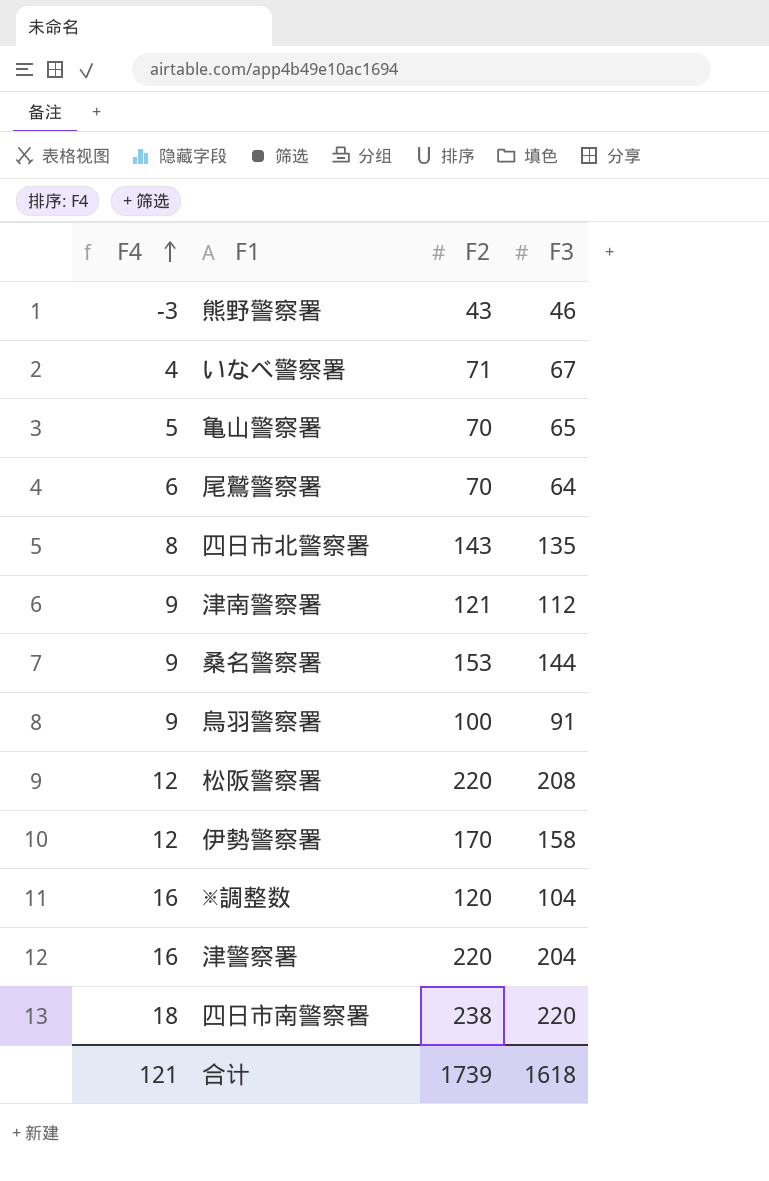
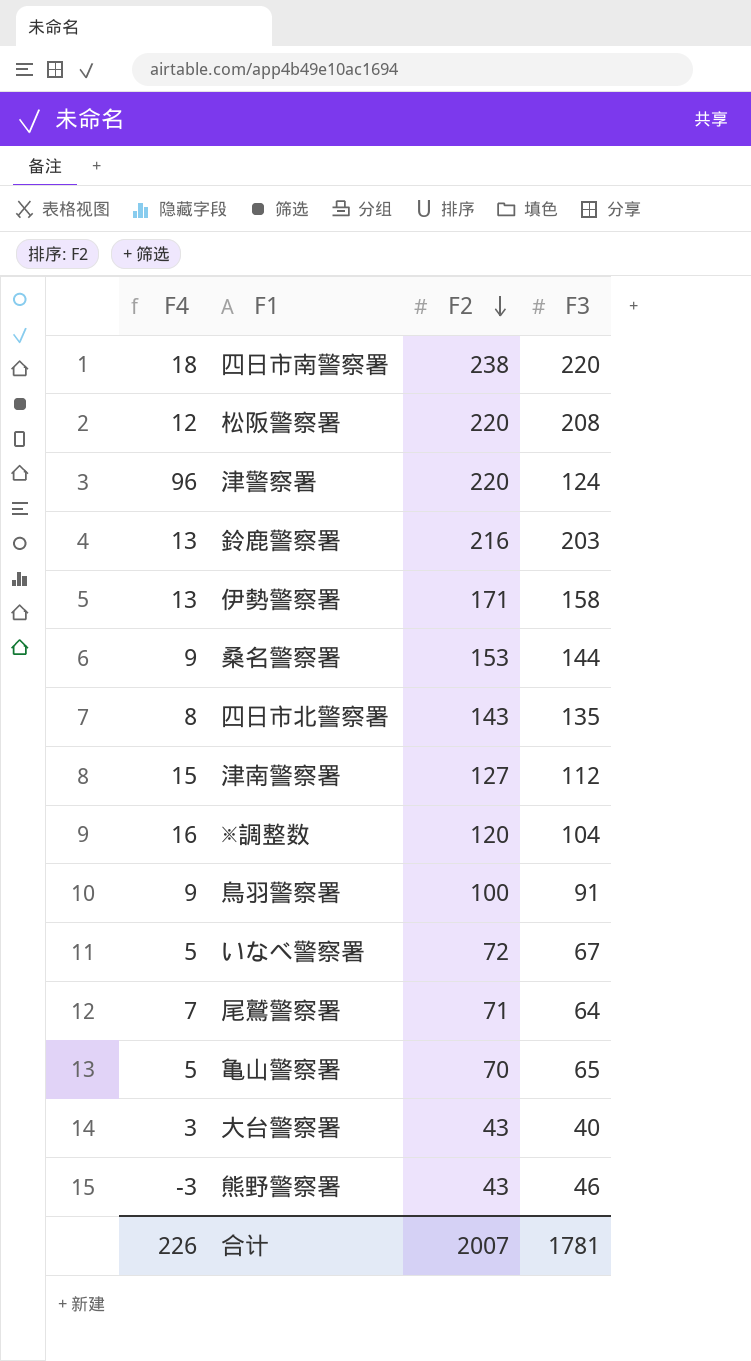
row order: F4 ascending -> F2 descending
津警察署 | F4: 16 -> 96
津警察署 | F3: 204 -> 124
row 鈴鹿警察署: none -> 13 | 216 | 203
伊勢警察署 | F4: 12 -> 13
伊勢警察署 | F2: 170 -> 171
津南警察署 | F4: 9 -> 15
津南警察署 | F2: 121 -> 127
いなべ警察署 | F4: 4 -> 5
いなべ警察署 | F2: 71 -> 72
尾鷲警察署 | F4: 6 -> 7
尾鷲警察署 | F2: 70 -> 71
row 大台警察署: none -> 3 | 43 | 40
合计 | F4: 121 -> 226
合计 | F2: 1739 -> 2007
合计 | F3: 1618 -> 1781

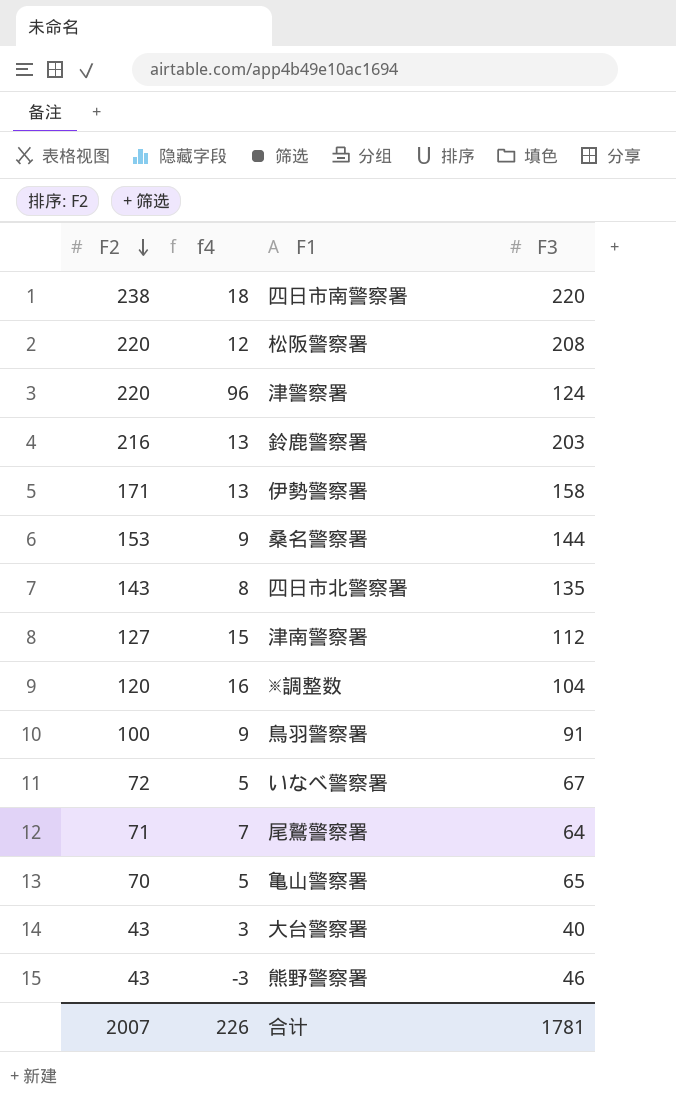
column F2 | position: 3 -> 1
column name: F4 -> f4

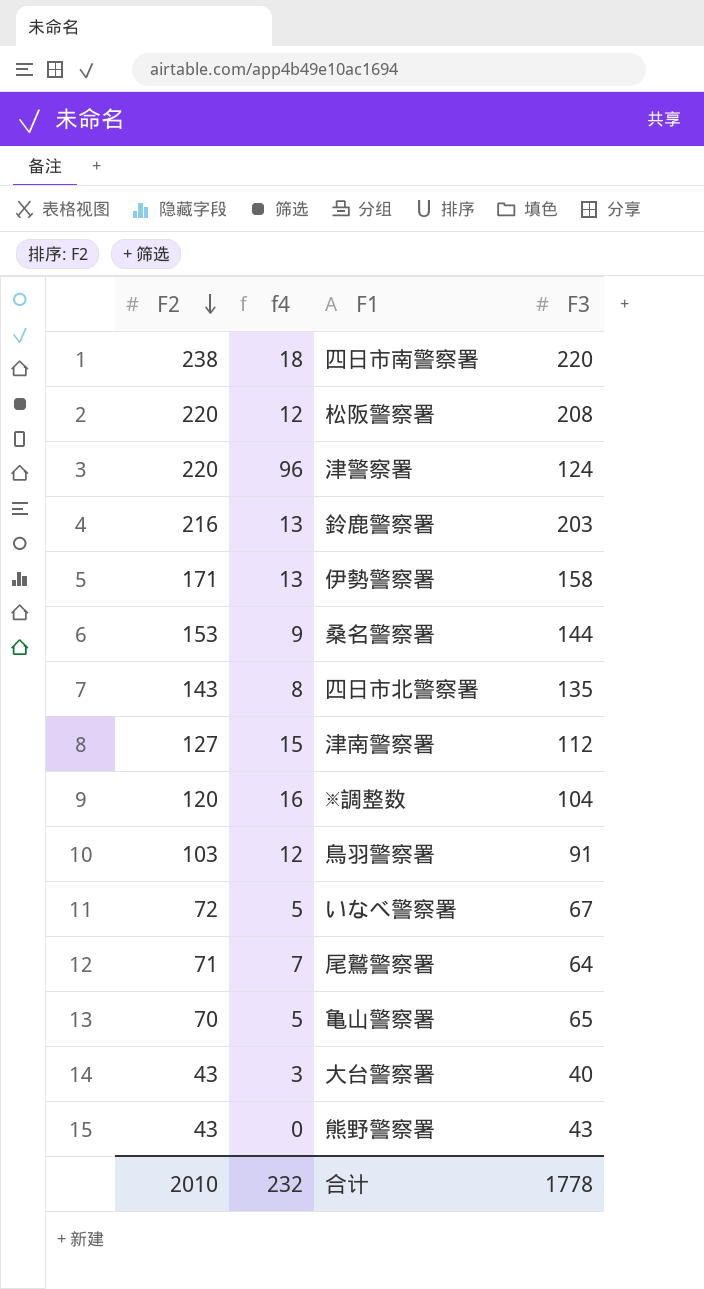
鳥羽警察署 | F2: 100 -> 103
鳥羽警察署 | f4: 9 -> 12
熊野警察署 | f4: -3 -> 0
熊野警察署 | F3: 46 -> 43
合计 | F2: 2007 -> 2010
合计 | f4: 226 -> 232
合计 | F3: 1781 -> 1778

